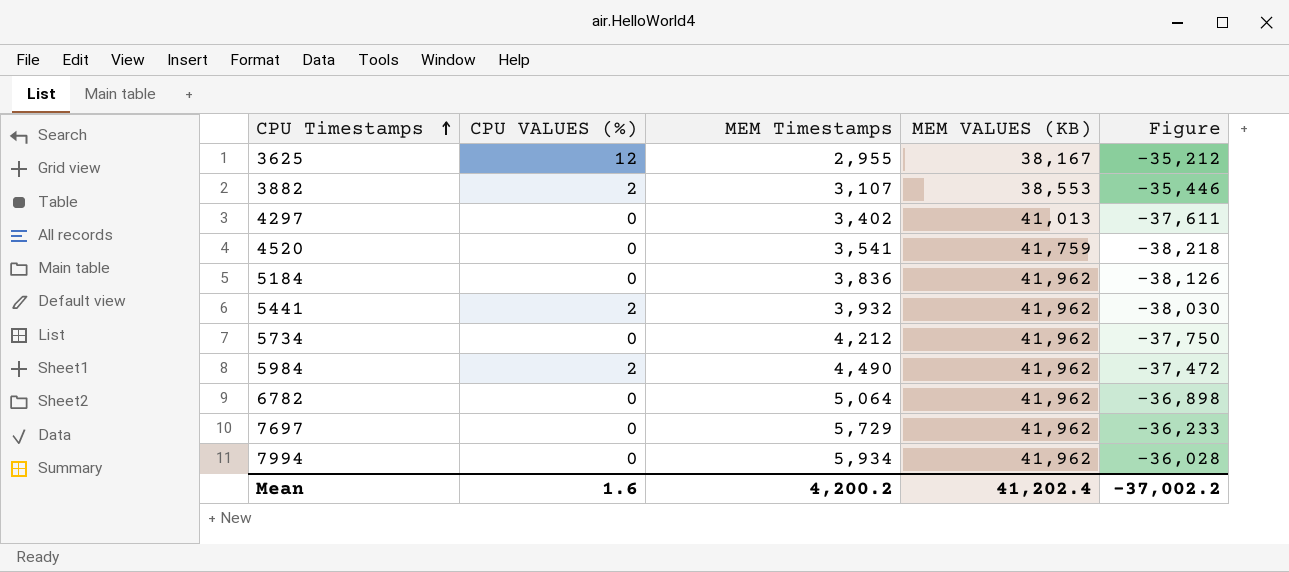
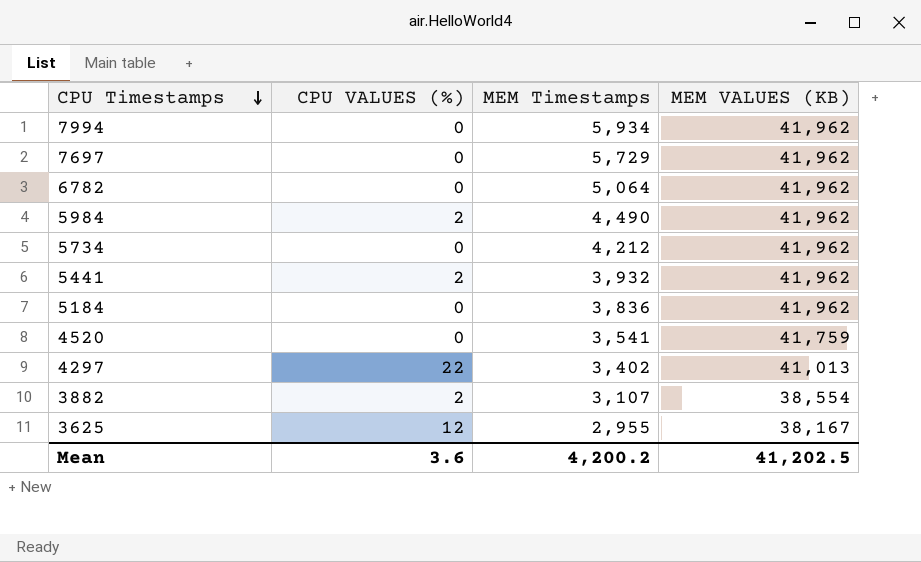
row order: CPU Timestamps ascending -> CPU Timestamps descending
column Figure | formula: [MEM Timestamps] - [MEM VALUES (KB)] -> none
4297 | CPU VALUES (%): 0 -> 22
3882 | MEM VALUES (KB): 38,553 -> 38,554
Mean | CPU VALUES (%): 1.6 -> 3.6
Mean | MEM VALUES (KB): 41,202.4 -> 41,202.5

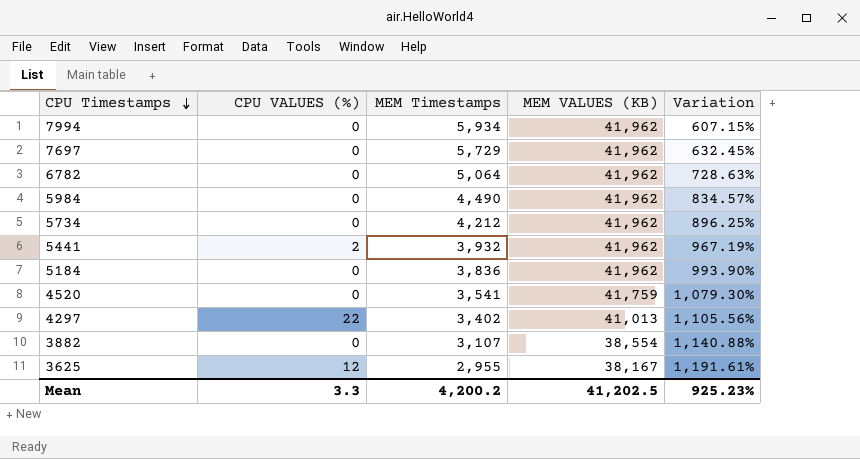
column Variation | formula: none -> ([MEM VALUES (KB)] - [MEM Timestamps]) / [MEM Timestamps]
5984 | CPU VALUES (%): 2 -> 0
3882 | CPU VALUES (%): 2 -> 0
Mean | CPU VALUES (%): 3.6 -> 3.3

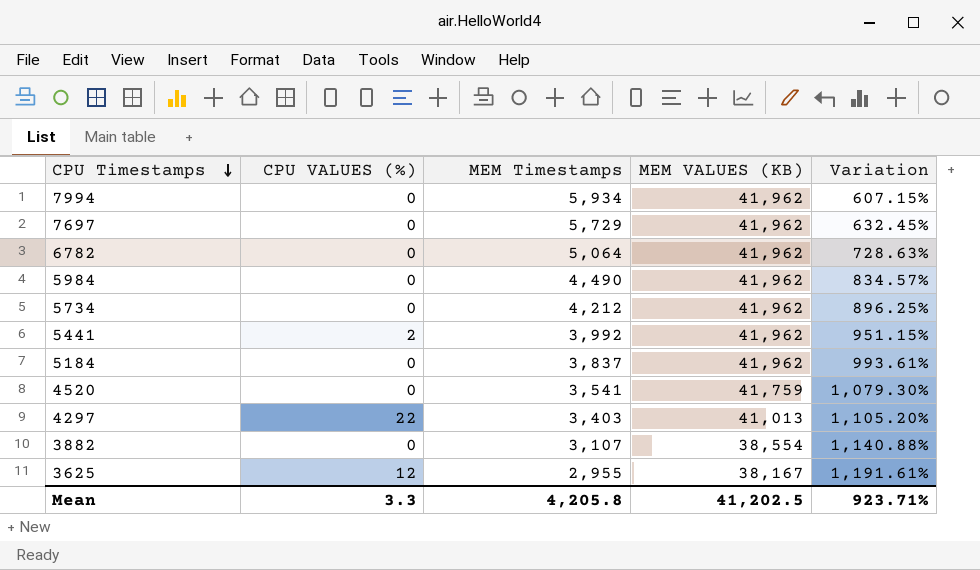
5441 | MEM Timestamps: 3,932 -> 3,992
5441 | Variation: 967.19% -> 951.15%
5184 | MEM Timestamps: 3,836 -> 3,837
5184 | Variation: 993.90% -> 993.61%
4297 | MEM Timestamps: 3,402 -> 3,403
4297 | Variation: 1,105.56% -> 1,105.20%
Mean | MEM Timestamps: 4,200.2 -> 4,205.8
Mean | Variation: 925.23% -> 923.71%

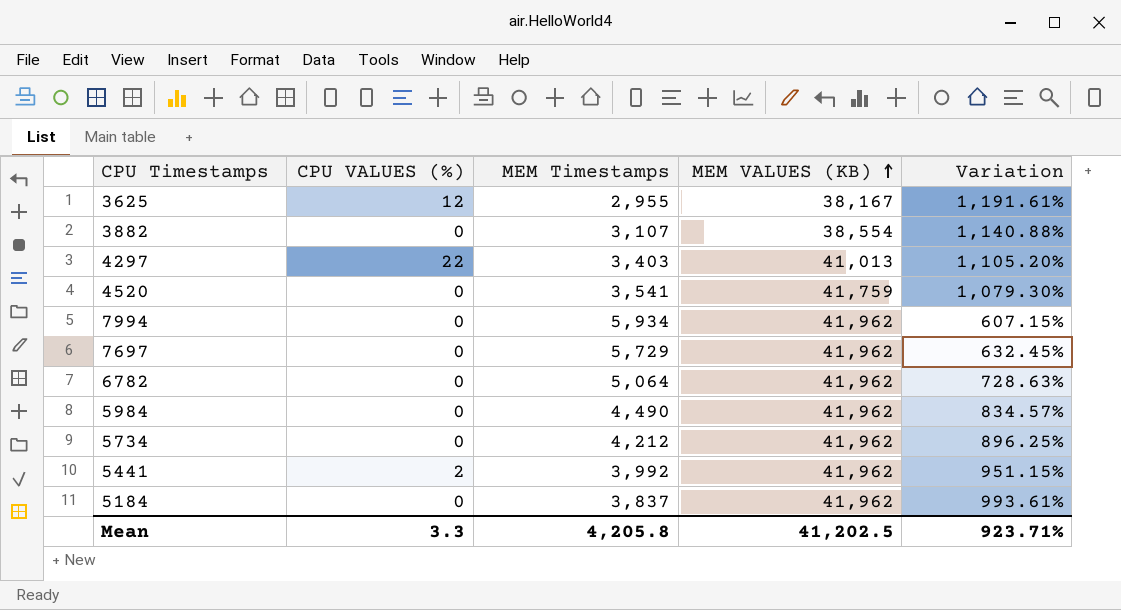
row order: CPU Timestamps descending -> MEM VALUES (KB) ascending

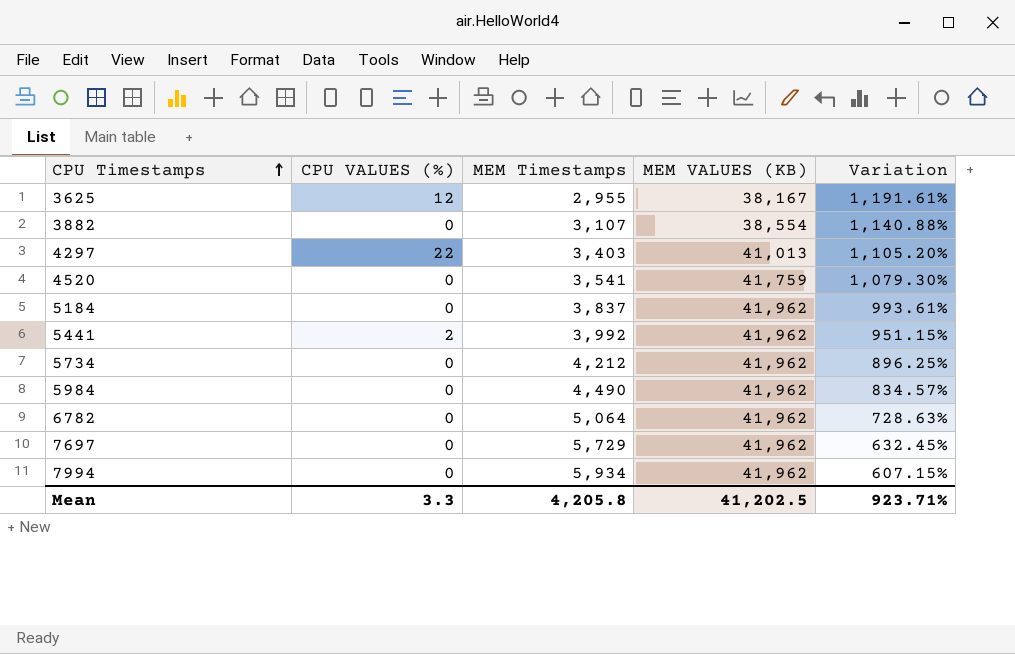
row order: MEM VALUES (KB) ascending -> CPU Timestamps ascending

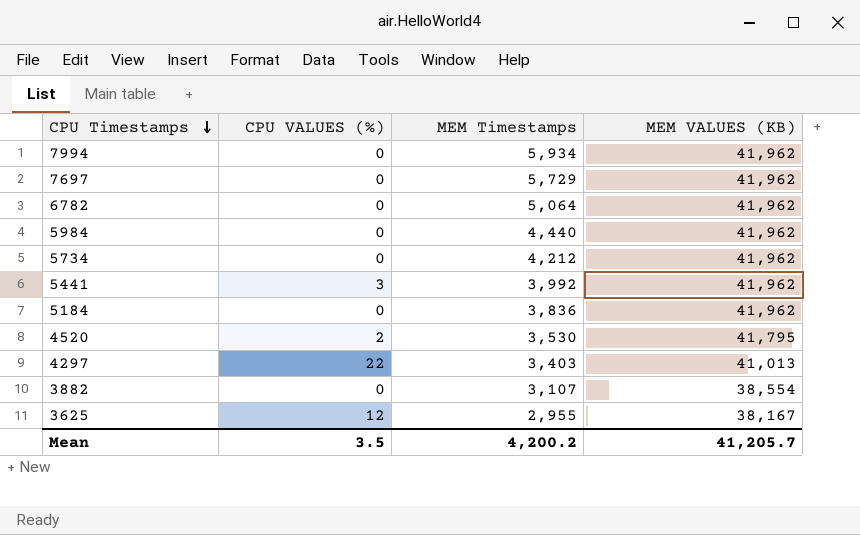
row order: CPU Timestamps ascending -> CPU Timestamps descending
column Variation | formula: ([MEM VALUES (KB)] - [MEM Timestamps]) / [MEM Timestamps] -> none
5984 | MEM Timestamps: 4,490 -> 4,440
5441 | CPU VALUES (%): 2 -> 3
5184 | MEM Timestamps: 3,837 -> 3,836
4520 | CPU VALUES (%): 0 -> 2
4520 | MEM Timestamps: 3,541 -> 3,530
4520 | MEM VALUES (KB): 41,759 -> 41,795
Mean | CPU VALUES (%): 3.3 -> 3.5
Mean | MEM Timestamps: 4,205.8 -> 4,200.2
Mean | MEM VALUES (KB): 41,202.5 -> 41,205.7

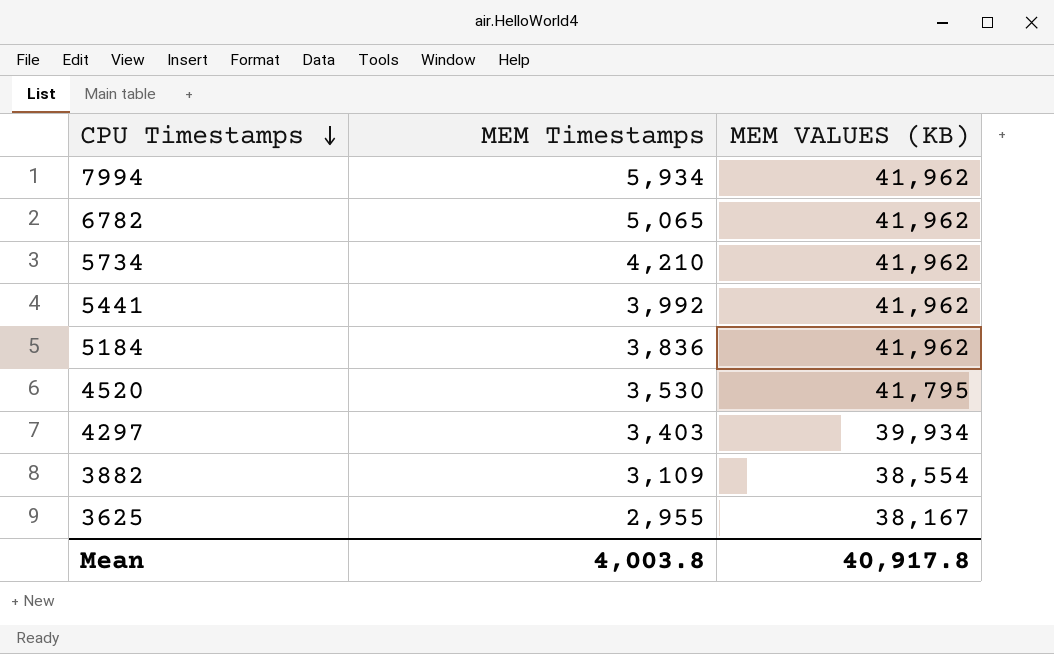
column CPU VALUES (%) | position: 2 -> none
row 7697: 0 | 5,729 | 41,962 -> none
row 5984: 0 | 4,440 | 41,962 -> none
6782 | MEM Timestamps: 5,064 -> 5,065
5734 | MEM Timestamps: 4,212 -> 4,210
4297 | MEM VALUES (KB): 41,013 -> 39,934
3882 | MEM Timestamps: 3,107 -> 3,109
Mean | MEM Timestamps: 4,200.2 -> 4,003.8
Mean | MEM VALUES (KB): 41,205.7 -> 40,917.8

